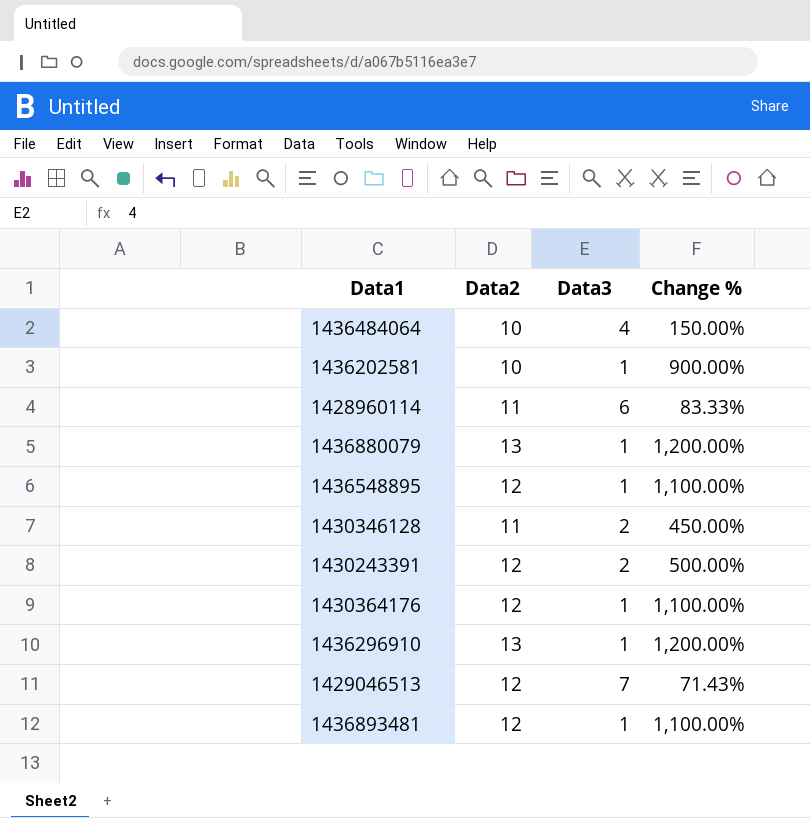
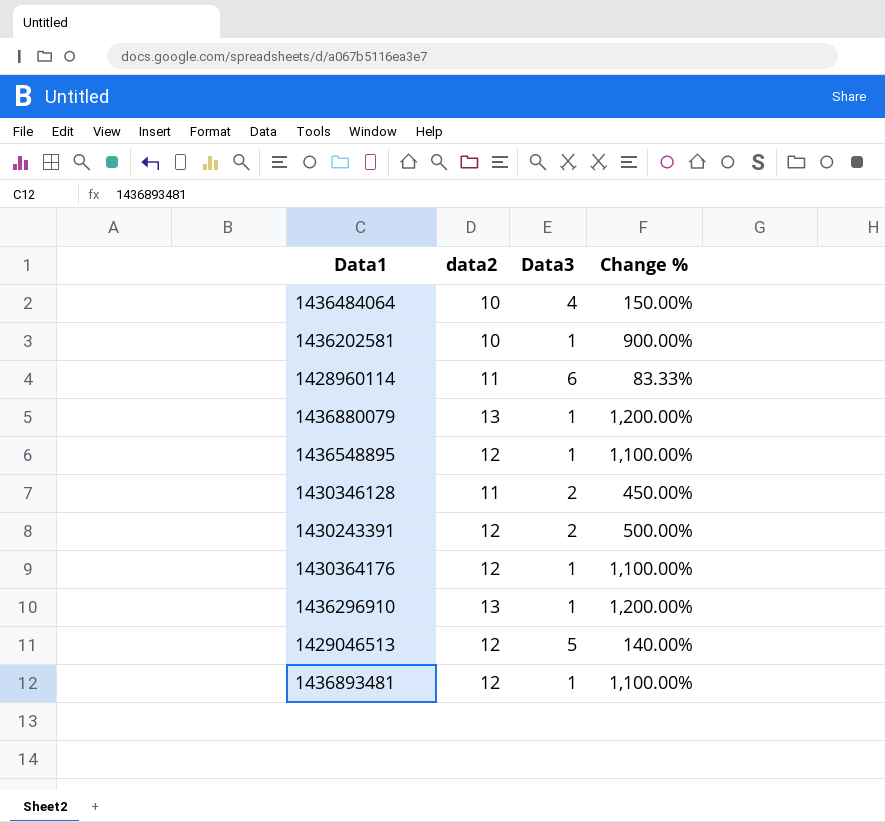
column name: Data2 -> data2
1429046513 | Data3: 7 -> 5
1429046513 | Change %: 71.43% -> 140.00%

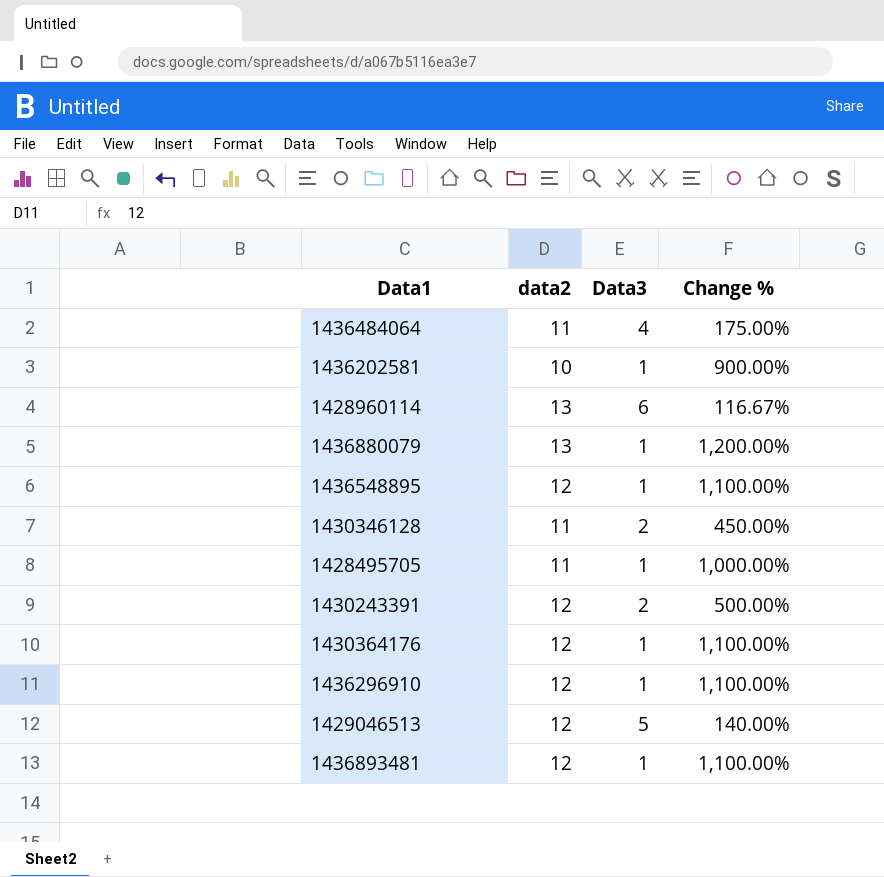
1436484064 | data2: 10 -> 11
1436484064 | Change %: 150.00% -> 175.00%
1428960114 | data2: 11 -> 13
1428960114 | Change %: 83.33% -> 116.67%
row 1428495705: none -> 11 | 1 | 1,000.00%
1436296910 | data2: 13 -> 12
1436296910 | Change %: 1,200.00% -> 1,100.00%

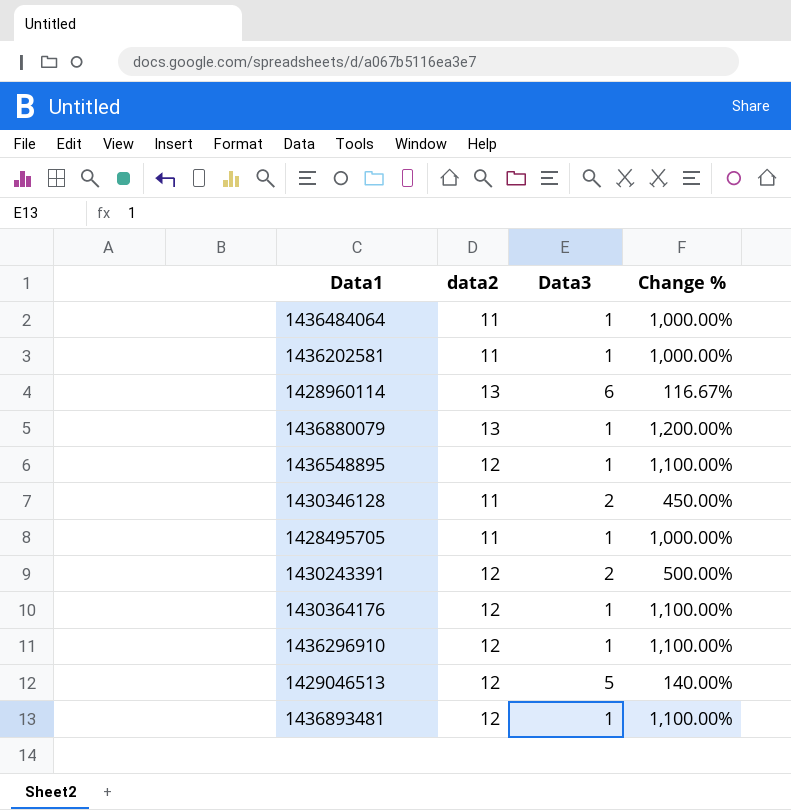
1436484064 | Data3: 4 -> 1
1436484064 | Change %: 175.00% -> 1,000.00%
1436202581 | data2: 10 -> 11
1436202581 | Change %: 900.00% -> 1,000.00%

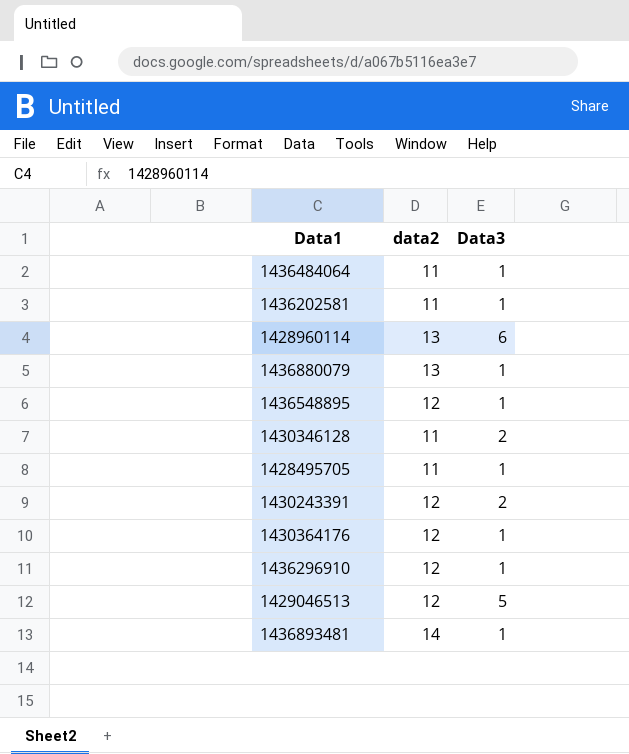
column Change % | formula: ([data2] - [Data3]) / [Data3] -> none
1436893481 | data2: 12 -> 14

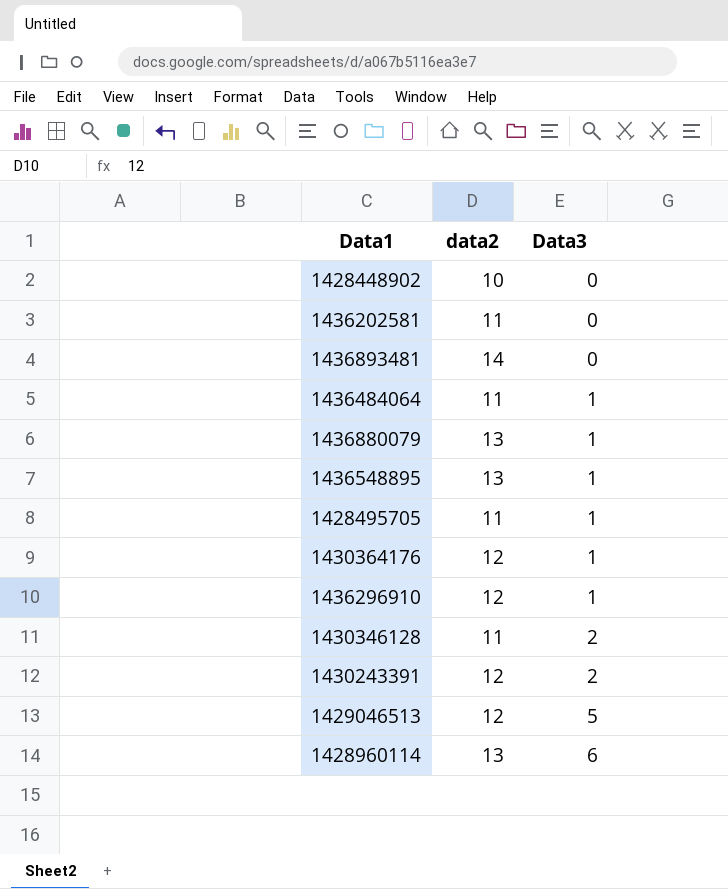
row order: none -> Data3 ascending
row 1428448902: none -> 10 | 0
1436202581 | Data3: 1 -> 0
1436893481 | Data3: 1 -> 0
1436548895 | data2: 12 -> 13

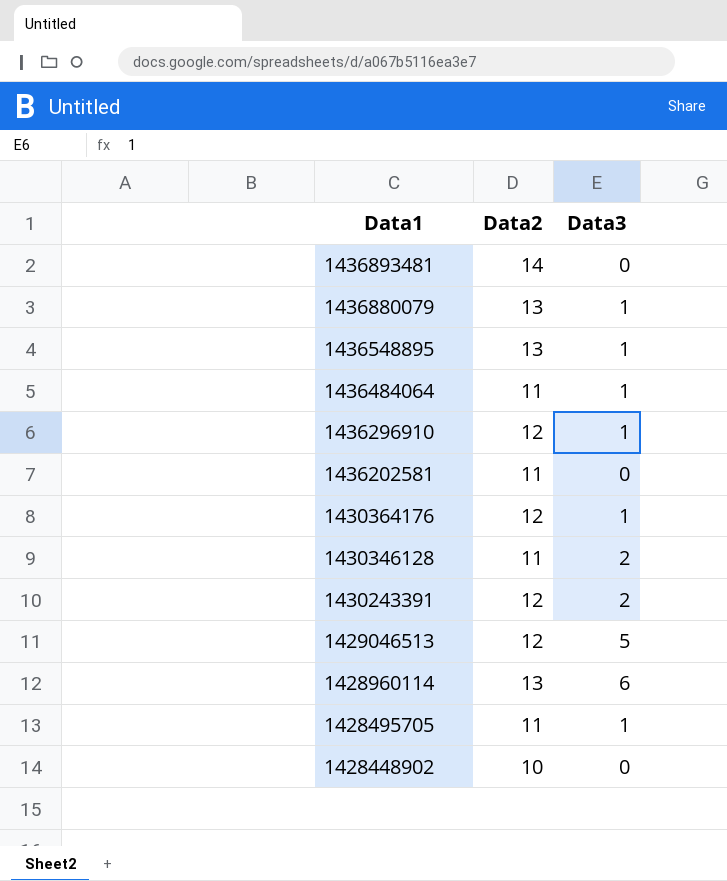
row order: Data3 ascending -> Data1 descending
column name: data2 -> Data2

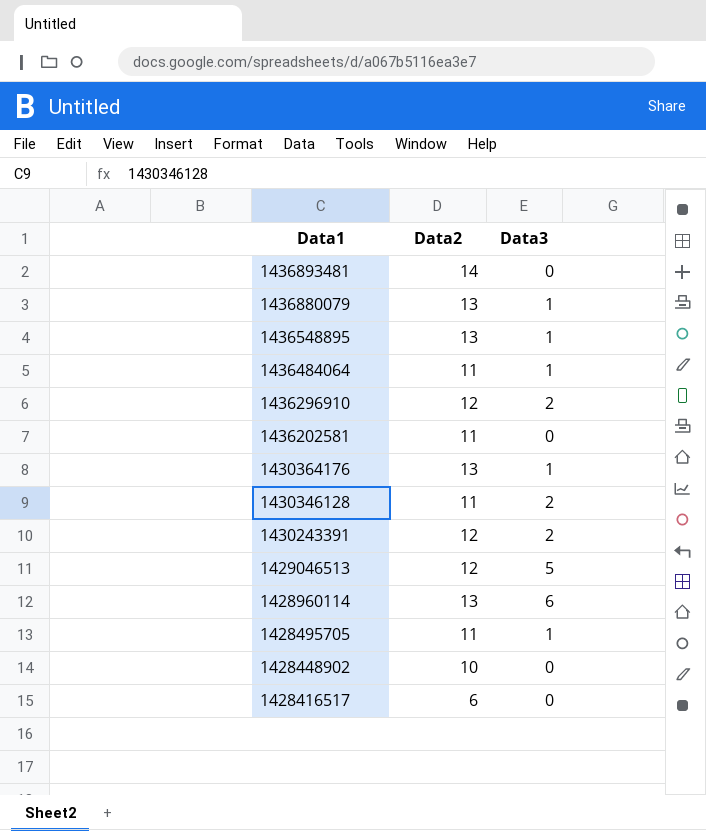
1436296910 | Data3: 1 -> 2
1430364176 | Data2: 12 -> 13
row 1428416517: none -> 6 | 0

